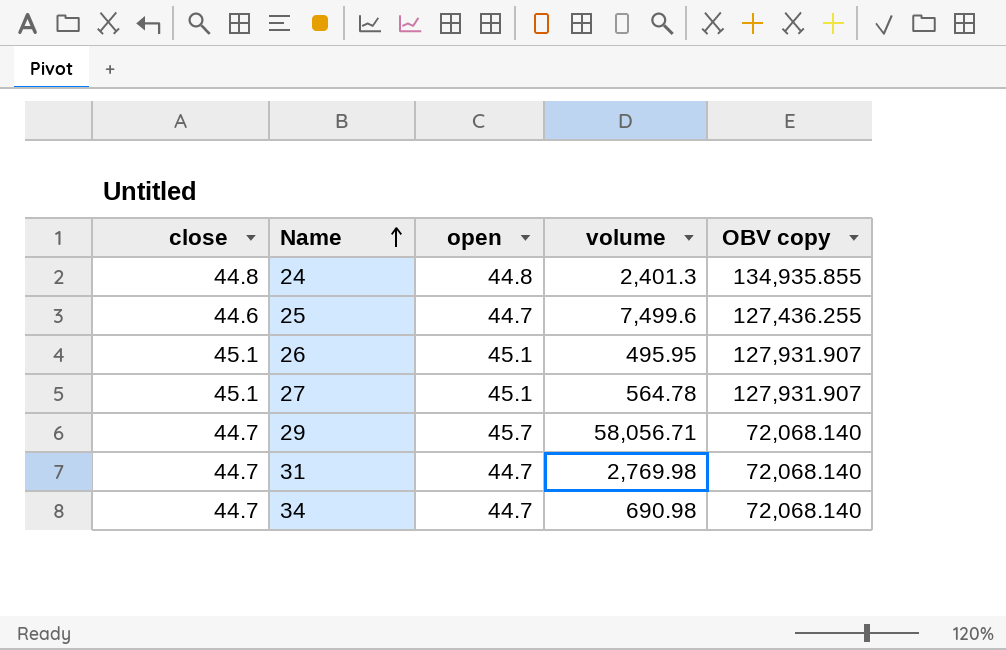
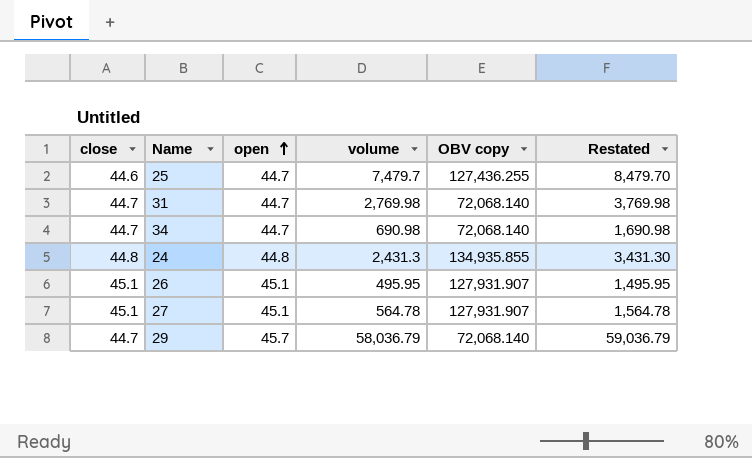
row order: Name ascending -> open ascending
column Restated | formula: none -> [volume] + 1000
25 | volume: 7,499.6 -> 7,479.7
24 | volume: 2,401.3 -> 2,431.3
29 | volume: 58,056.71 -> 58,036.79

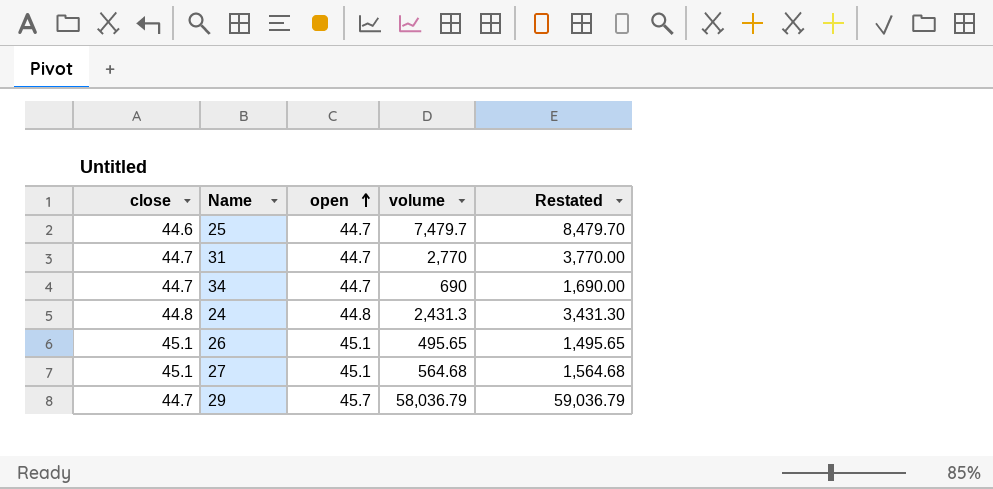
column OBV copy | position: 5 -> none
31 | volume: 2,769.98 -> 2,770
31 | Restated: 3,769.98 -> 3,770.00
34 | volume: 690.98 -> 690
34 | Restated: 1,690.98 -> 1,690.00
26 | volume: 495.95 -> 495.65
26 | Restated: 1,495.95 -> 1,495.65
27 | volume: 564.78 -> 564.68
27 | Restated: 1,564.78 -> 1,564.68

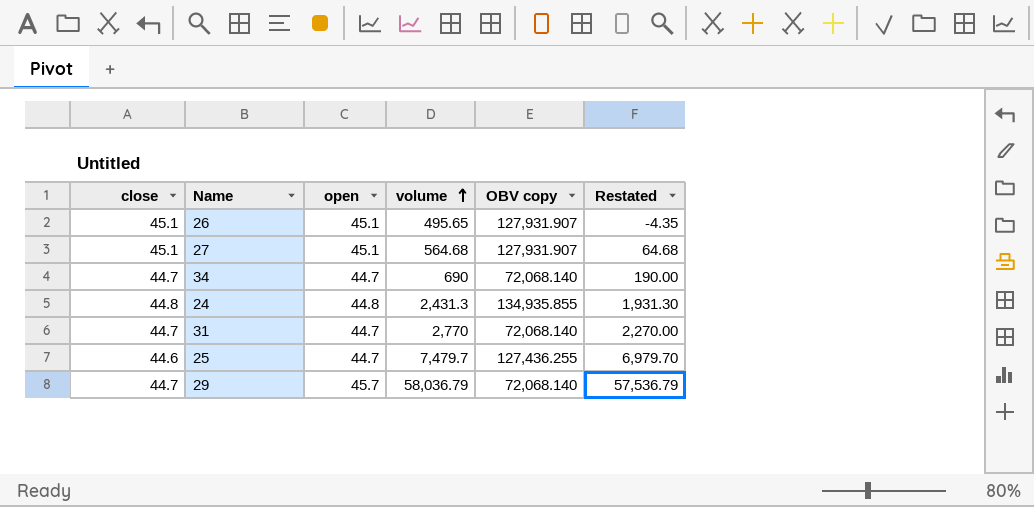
row order: open ascending -> volume ascending
column OBV copy | position: none -> 5
column Restated | formula: [volume] + 1000 -> [volume] - 500

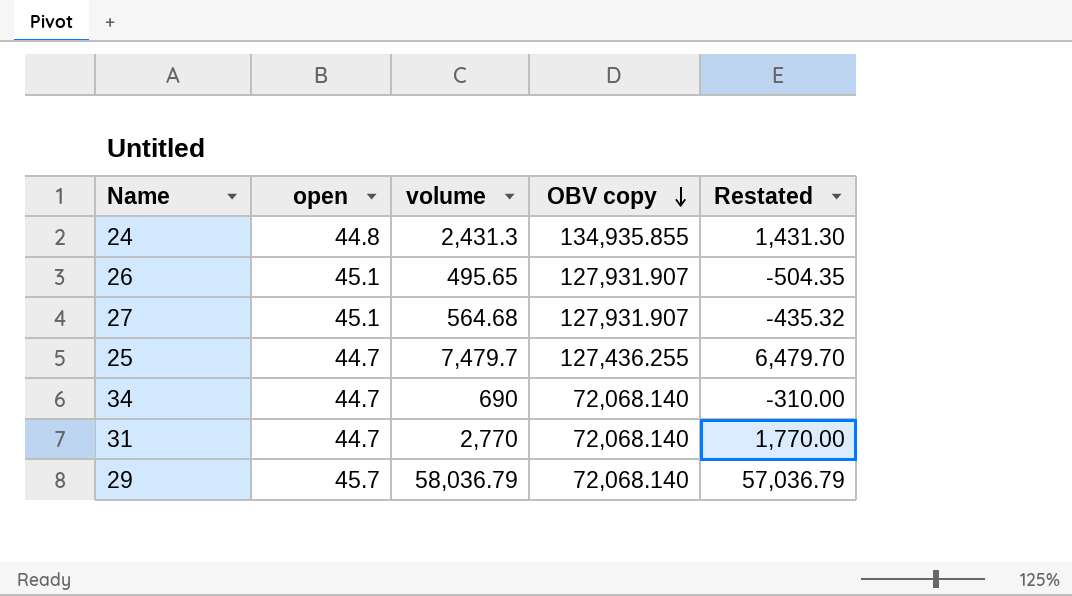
row order: volume ascending -> OBV copy descending
column close | position: 1 -> none
column Restated | formula: [volume] - 500 -> [volume] - 1000

